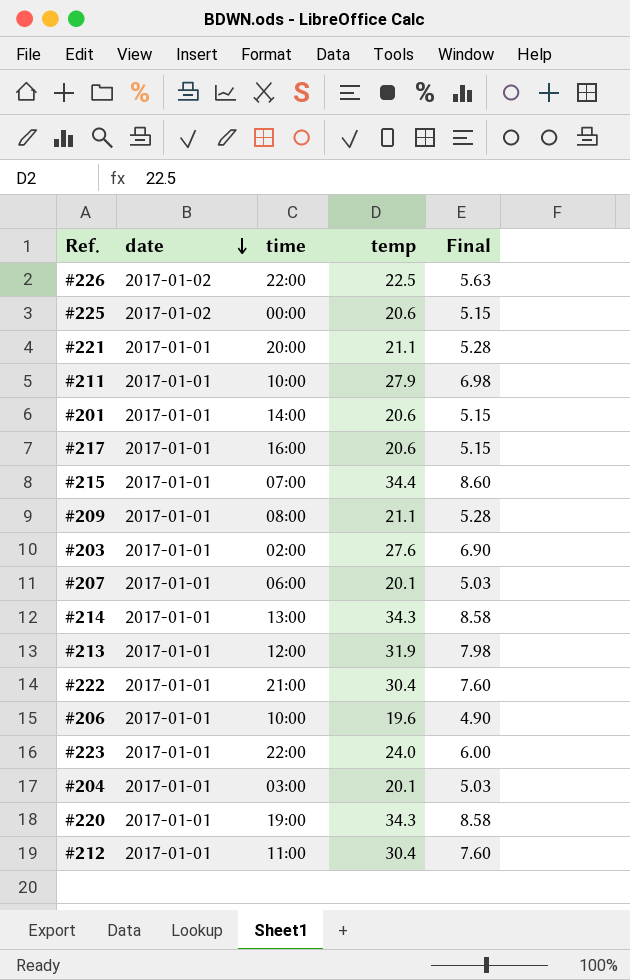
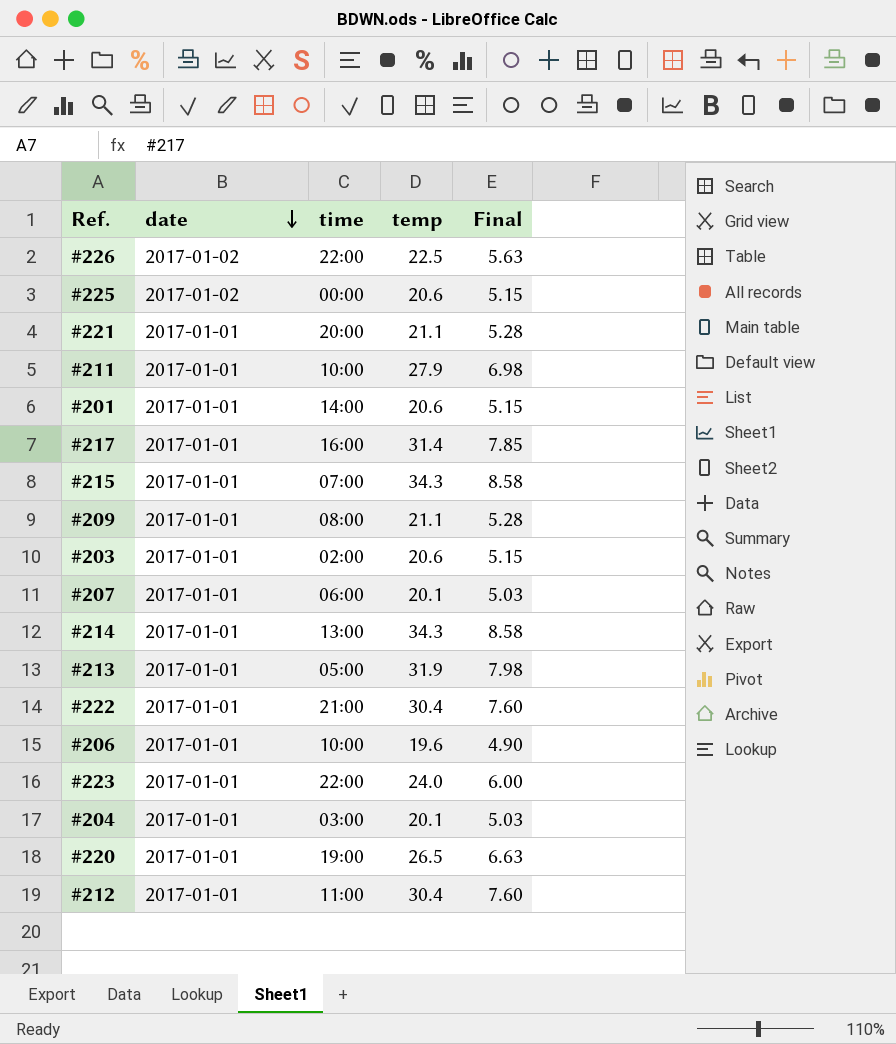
#217 | temp: 20.6 -> 31.4
#217 | Final: 5.15 -> 7.85
#215 | temp: 34.4 -> 34.3
#215 | Final: 8.60 -> 8.58
#203 | temp: 27.6 -> 20.6
#203 | Final: 6.90 -> 5.15
#213 | time: 12:00 -> 05:00
#220 | temp: 34.3 -> 26.5
#220 | Final: 8.58 -> 6.63

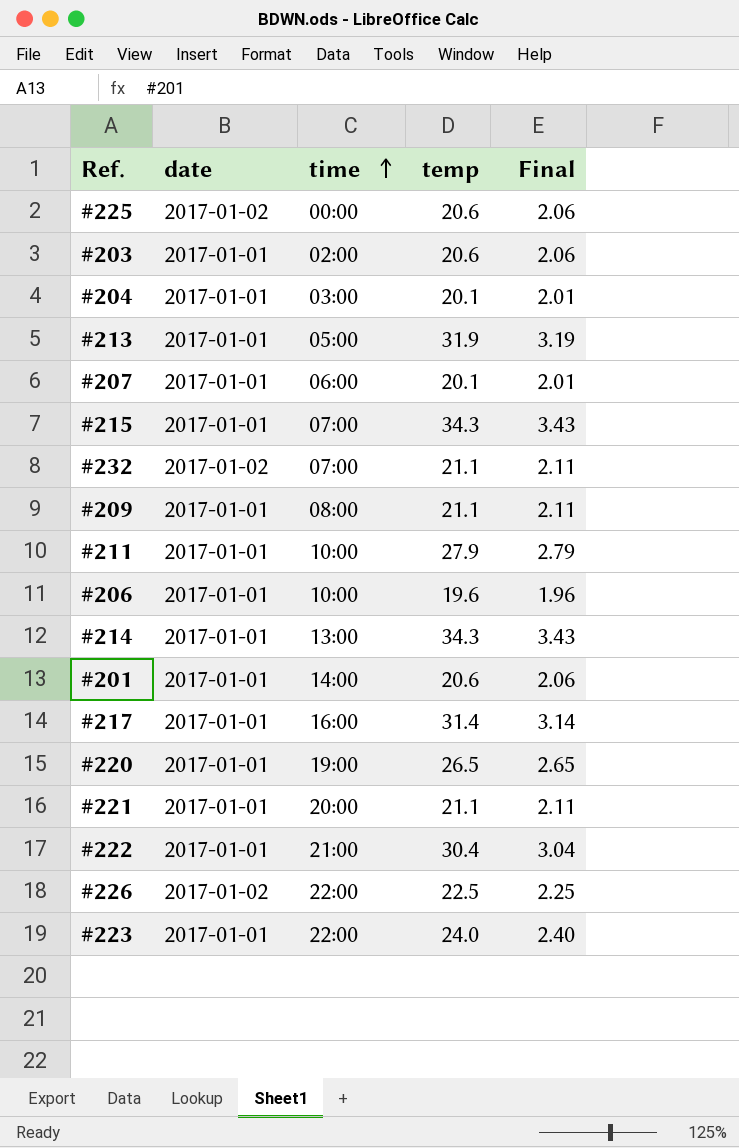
row order: date descending -> time ascending
column Final | formula: [temp] * 0.25 -> [temp] * 0.1
row #212: 2017-01-01 | 11:00 | 30.4 | 7.60 -> none
row #232: none -> 2017-01-02 | 07:00 | 21.1 | 2.11

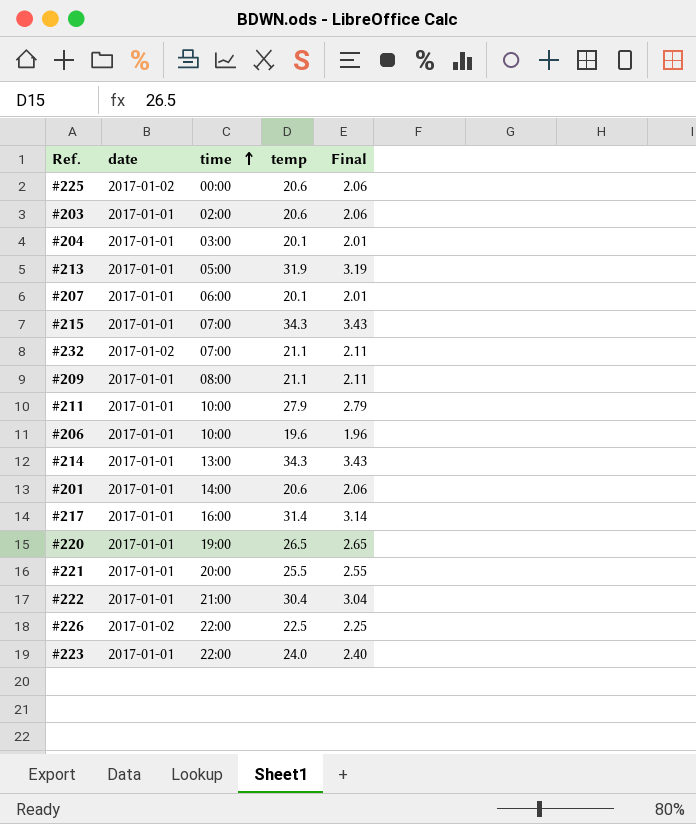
#221 | temp: 21.1 -> 25.5
#221 | Final: 2.11 -> 2.55

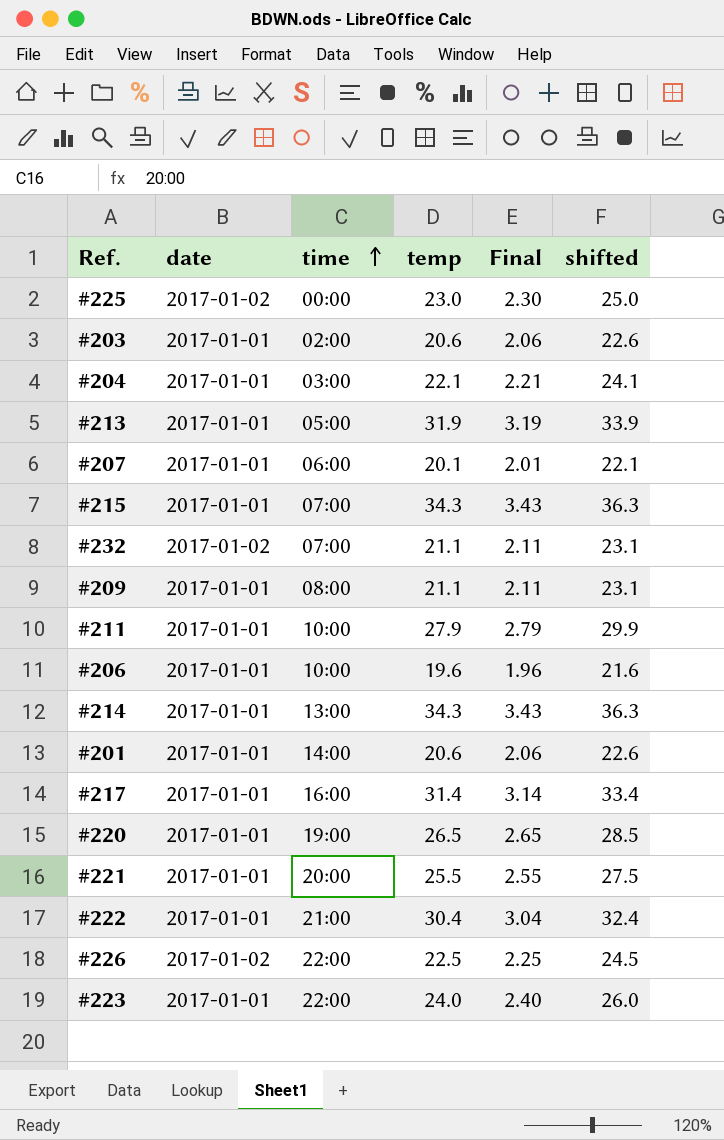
column shifted | formula: none -> [temp] + 2
#225 | temp: 20.6 -> 23.0
#225 | Final: 2.06 -> 2.30
#204 | temp: 20.1 -> 22.1
#204 | Final: 2.01 -> 2.21

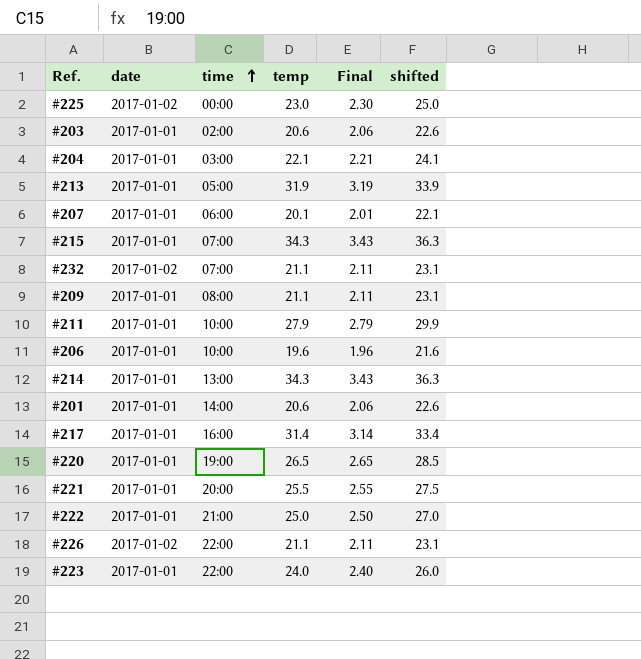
#222 | temp: 30.4 -> 25.0
#222 | Final: 3.04 -> 2.50
#222 | shifted: 32.4 -> 27.0
#226 | temp: 22.5 -> 21.1
#226 | Final: 2.25 -> 2.11
#226 | shifted: 24.5 -> 23.1

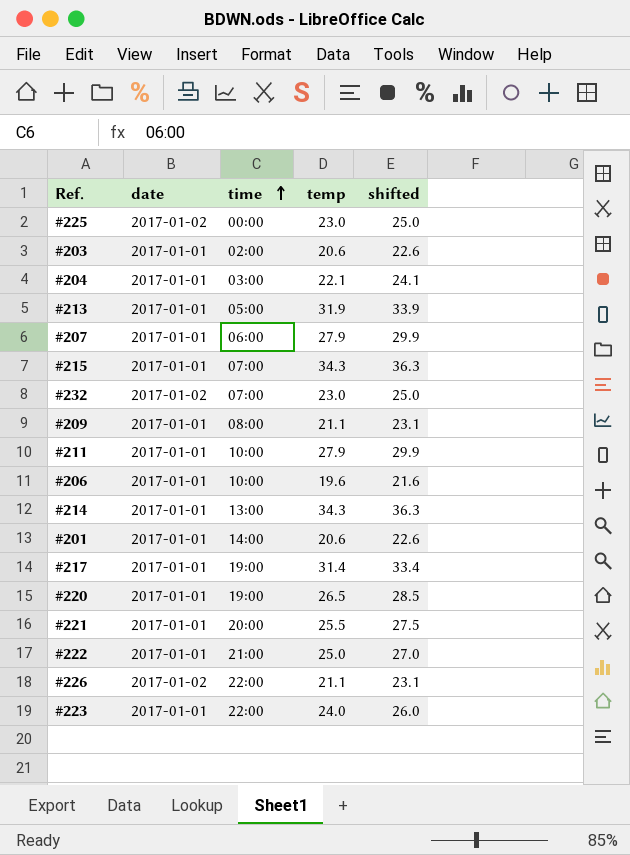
column Final | formula: [temp] * 0.1 -> none
#207 | temp: 20.1 -> 27.9
#207 | shifted: 22.1 -> 29.9
#232 | temp: 21.1 -> 23.0
#232 | shifted: 23.1 -> 25.0
#217 | time: 16:00 -> 19:00

